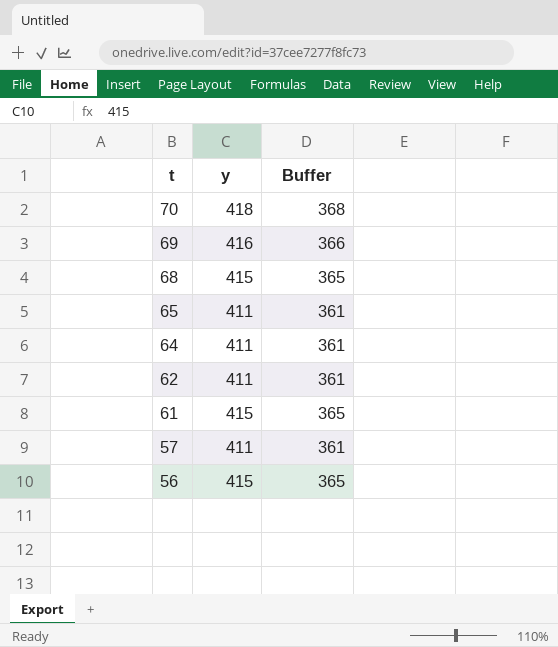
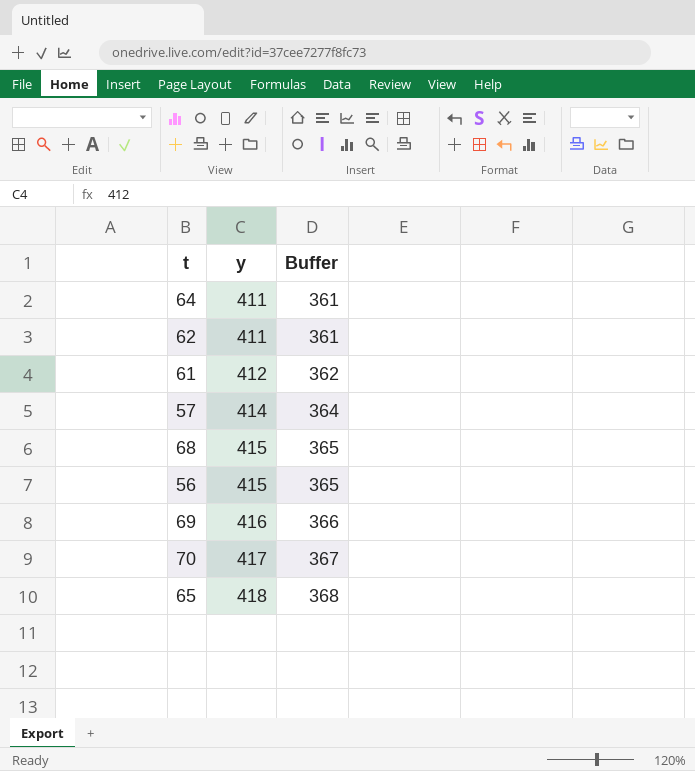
row order: t descending -> y ascending
61 | y: 415 -> 412
61 | Buffer: 365 -> 362
57 | y: 411 -> 414
57 | Buffer: 361 -> 364
70 | y: 418 -> 417
70 | Buffer: 368 -> 367
65 | y: 411 -> 418
65 | Buffer: 361 -> 368

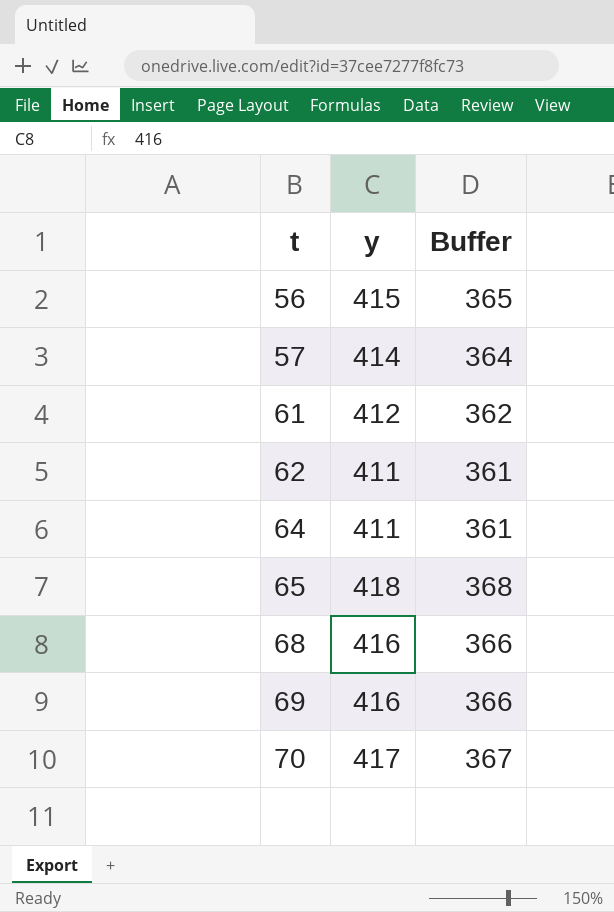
row order: y ascending -> t ascending
68 | y: 415 -> 416
68 | Buffer: 365 -> 366

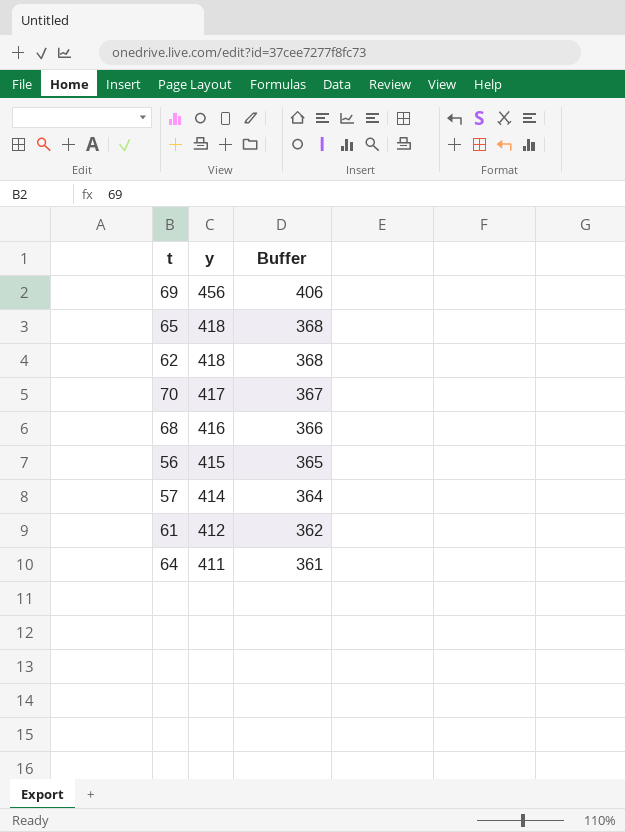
row order: t ascending -> y descending
69 | y: 416 -> 456
69 | Buffer: 366 -> 406
62 | y: 411 -> 418
62 | Buffer: 361 -> 368

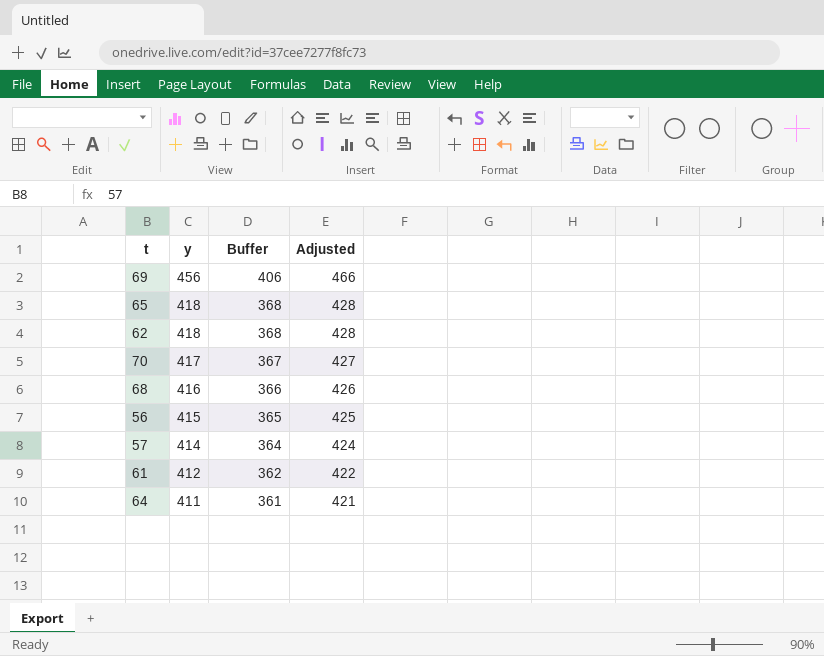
column Adjusted | formula: none -> [y] + 10

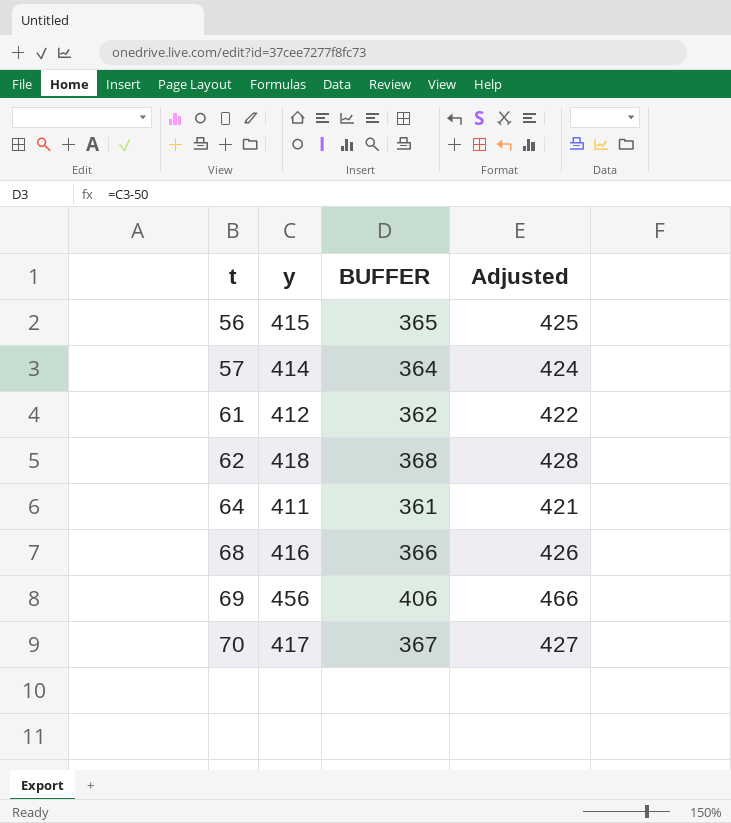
row order: y descending -> t ascending
column name: Buffer -> BUFFER
row 65: 418 | 368 | 428 -> none

